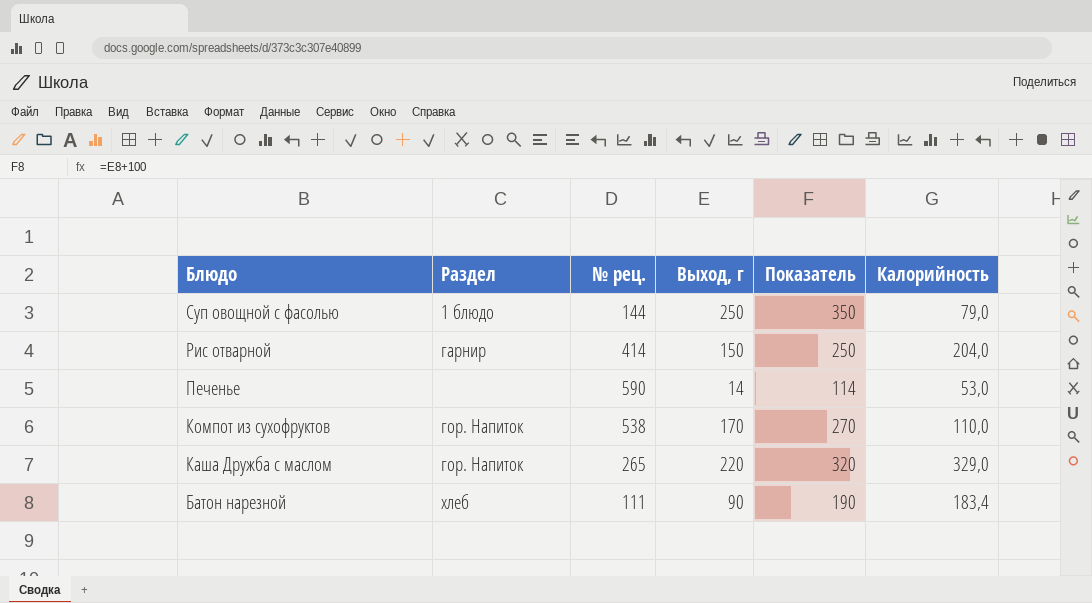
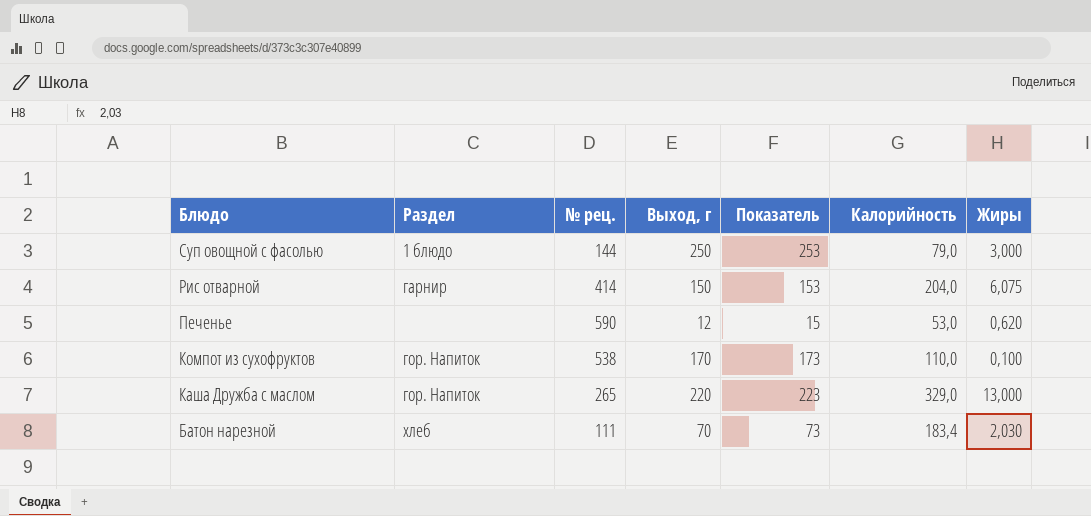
column Показатель | formula: [Выход, г] + 100 -> [Выход, г] + 3
column Жиры | position: none -> 7
Печенье | Выход, г: 14 -> 12
Батон нарезной | Выход, г: 90 -> 70

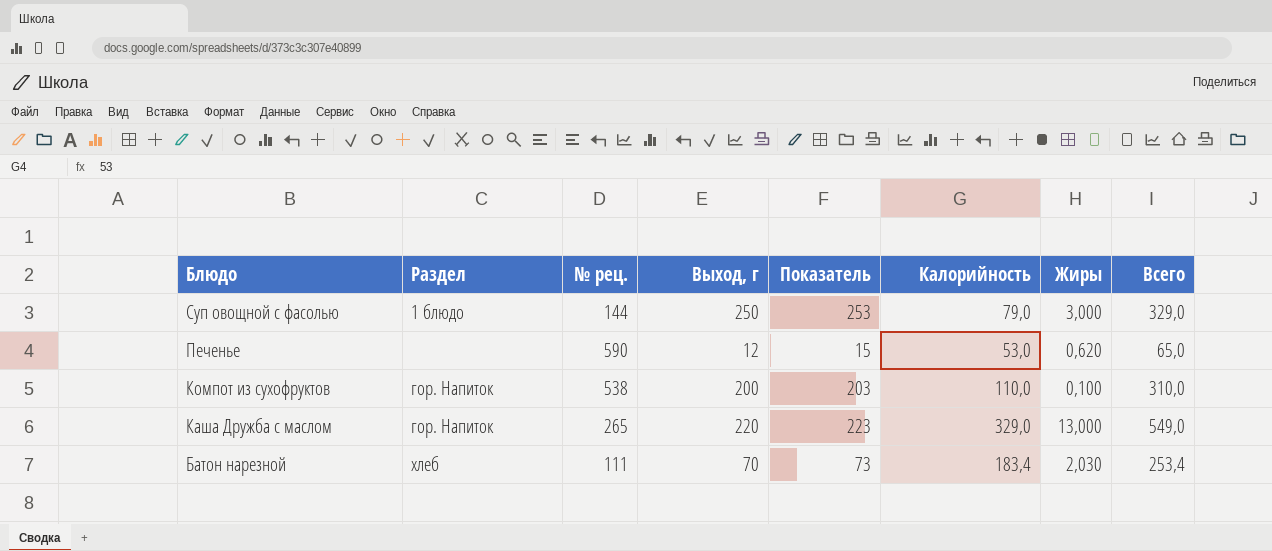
column Всего | formula: none -> [Выход, г] + [Калорийность]
row Рис отварной: гарнир | 414 | 150 | 153 | 204,0 | 6,075 -> none
Компот из сухофруктов | Выход, г: 170 -> 200
Компот из сухофруктов | Показатель: 173 -> 203

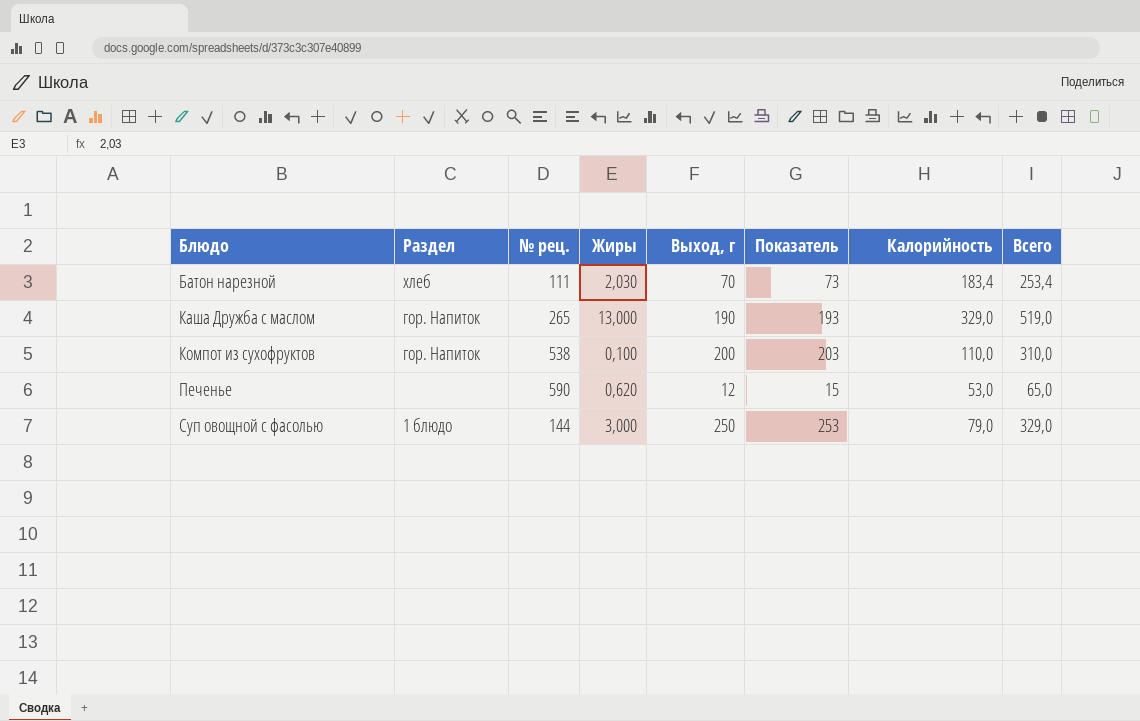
row order: Блюдо descending -> Блюдо ascending
column Жиры | position: 7 -> 4
Каша Дружба с маслом | Выход, г: 220 -> 190
Каша Дружба с маслом | Показатель: 223 -> 193
Каша Дружба с маслом | Всего: 549,0 -> 519,0

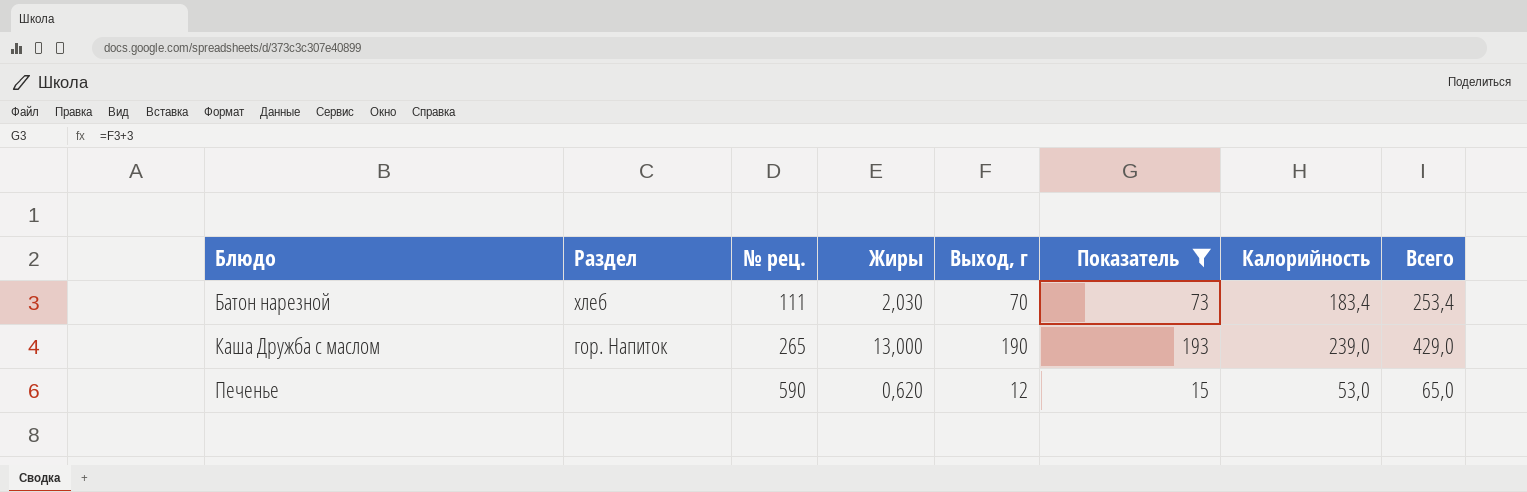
filter: none -> Показатель <= 193
Каша Дружба с маслом | Калорийность: 329,0 -> 239,0
Каша Дружба с маслом | Всего: 519,0 -> 429,0

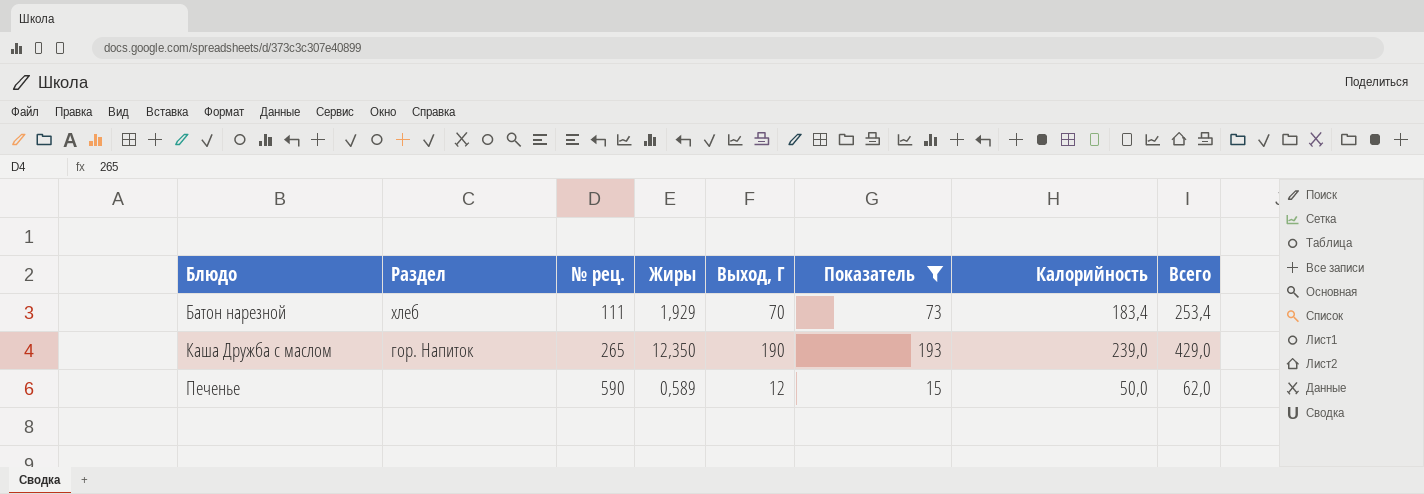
column name: Выход, г -> Выход, Г
Батон нарезной | Жиры: 2,030 -> 1,929
Каша Дружба с маслом | Жиры: 13,000 -> 12,350
Печенье | Жиры: 0,620 -> 0,589
Печенье | Калорийность: 53,0 -> 50,0
Печенье | Всего: 65,0 -> 62,0

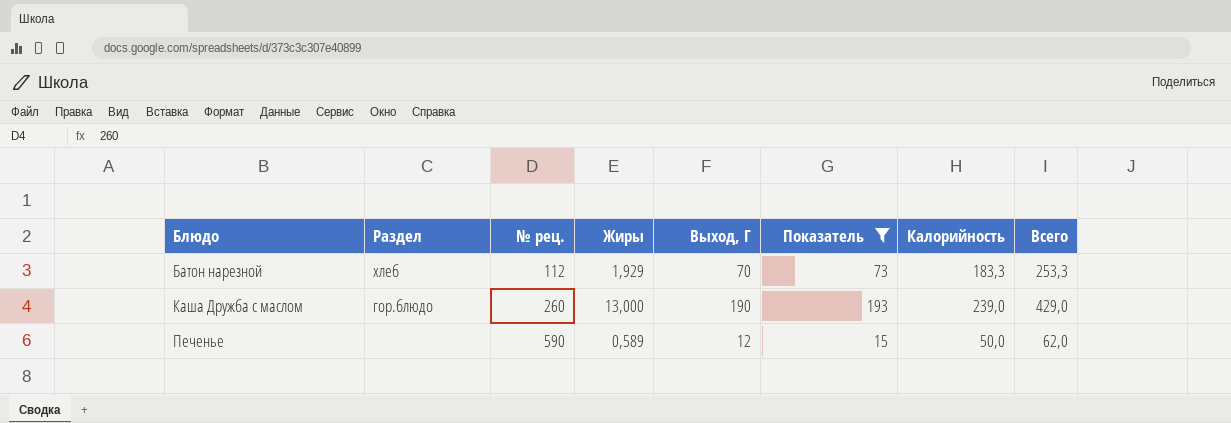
Батон нарезной | № рец.: 111 -> 112
Батон нарезной | Калорийность: 183,4 -> 183,3
Батон нарезной | Всего: 253,4 -> 253,3
Каша Дружба с маслом | Раздел: гор. Напиток -> гор.блюдо
Каша Дружба с маслом | № рец.: 265 -> 260
Каша Дружба с маслом | Жиры: 12,350 -> 13,000

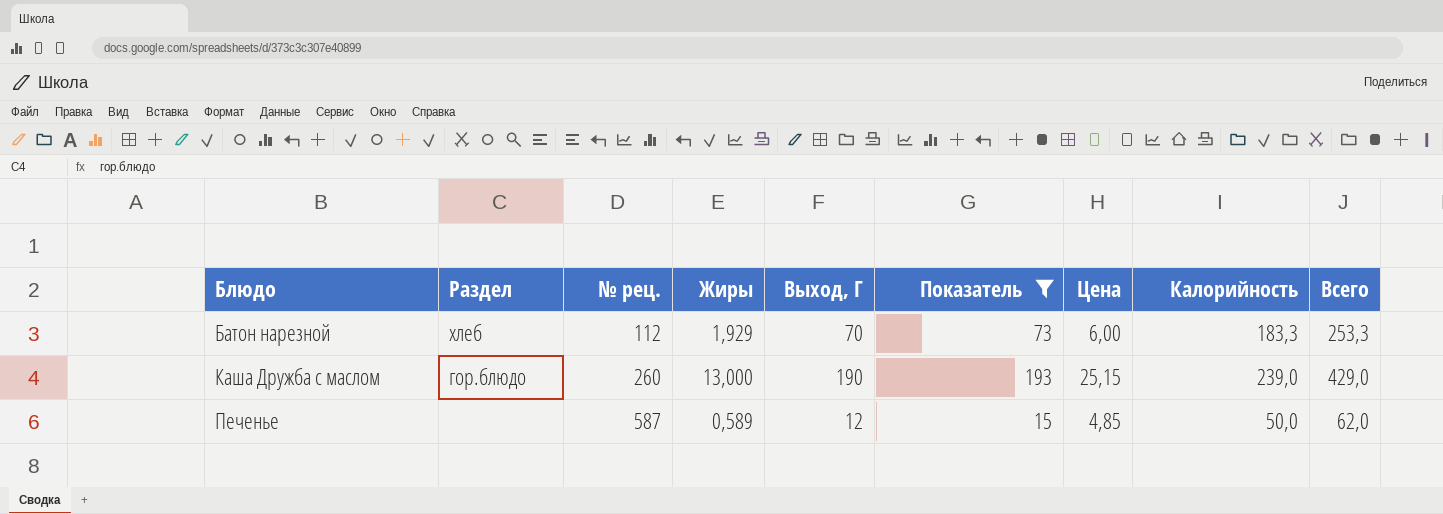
column Цена | position: none -> 7
Печенье | № рец.: 590 -> 587

